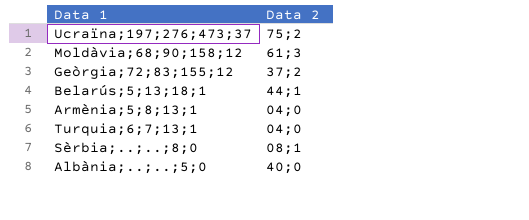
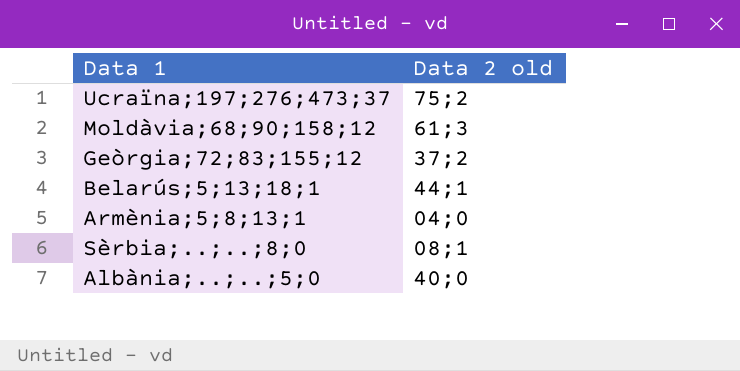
column name: Data 2 -> Data 2 old
row Turquia;6;7;13;1: 04;0 -> none

